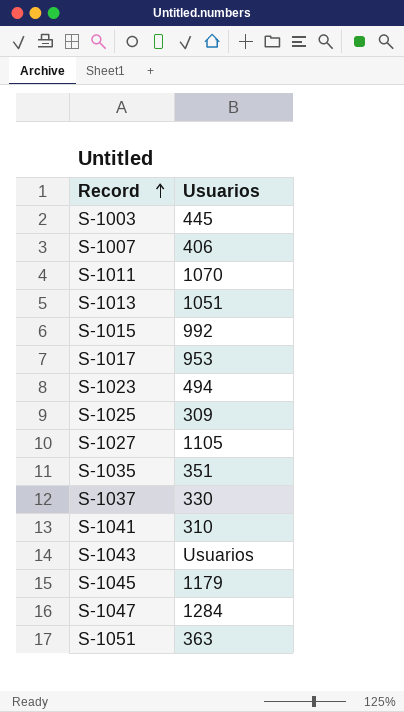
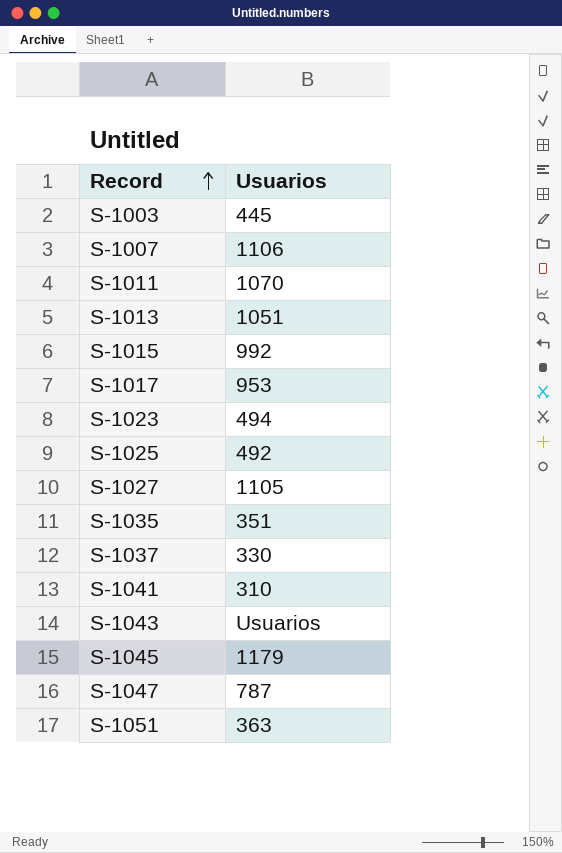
S-1007 | Usuarios: 406 -> 1106
S-1025 | Usuarios: 309 -> 492
S-1047 | Usuarios: 1284 -> 787

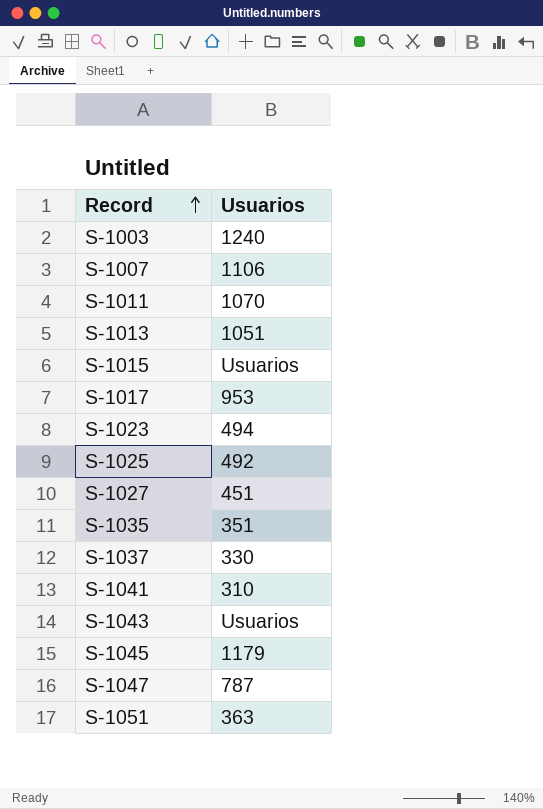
S-1003 | Usuarios: 445 -> 1240
S-1015 | Usuarios: 992 -> Usuarios
S-1027 | Usuarios: 1105 -> 451

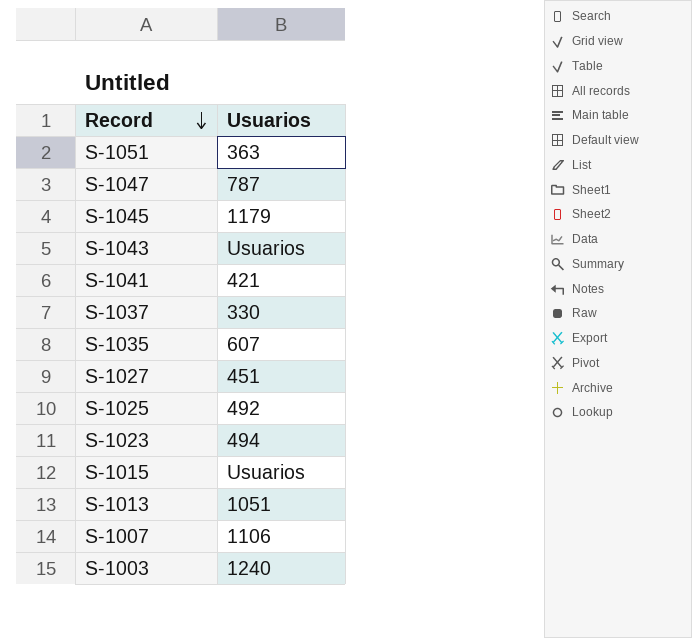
row order: Record ascending -> Record descending
row S-1011: 1070 -> none
row S-1017: 953 -> none
S-1041 | Usuarios: 310 -> 421
S-1035 | Usuarios: 351 -> 607

